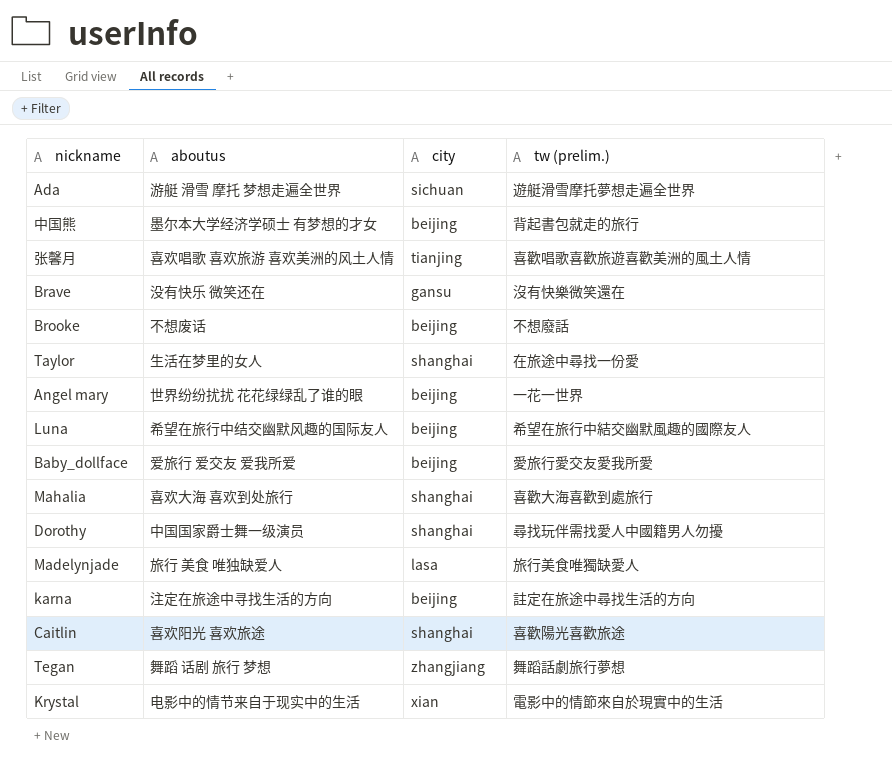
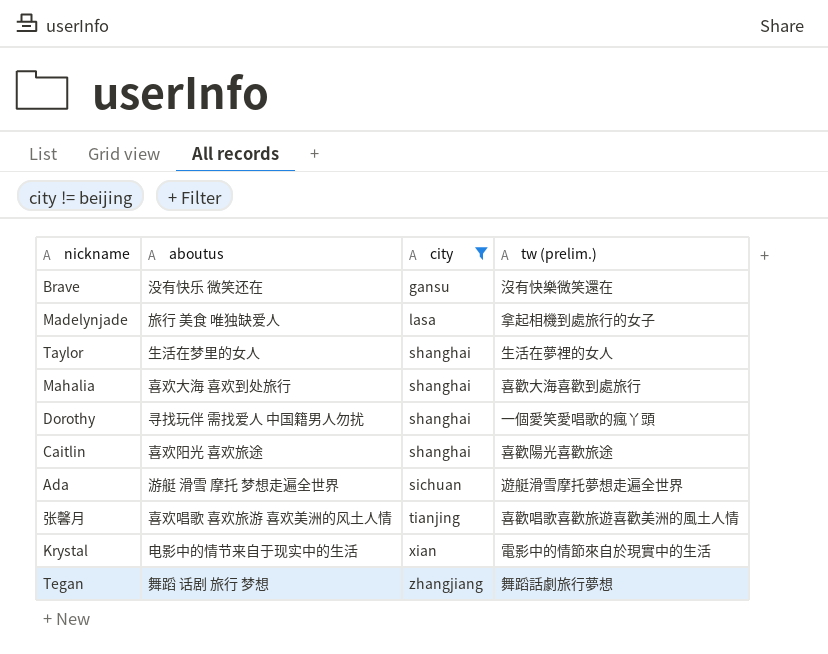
filter: none -> city != beijing
row order: none -> city ascending
Madelynjade | tw (prelim.): 旅行美食唯獨缺愛人 -> 拿起相機到處旅行的女子
Taylor | tw (prelim.): 在旅途中尋找一份愛 -> 生活在夢裡的女人
Dorothy | aboutus: 中国国家爵士舞一级演员 -> 寻找玩伴 需找爱人 中国籍男人勿扰
Dorothy | tw (prelim.): 尋找玩伴需找愛人中國籍男人勿擾 -> 一個愛笑愛唱歌的瘋丫頭

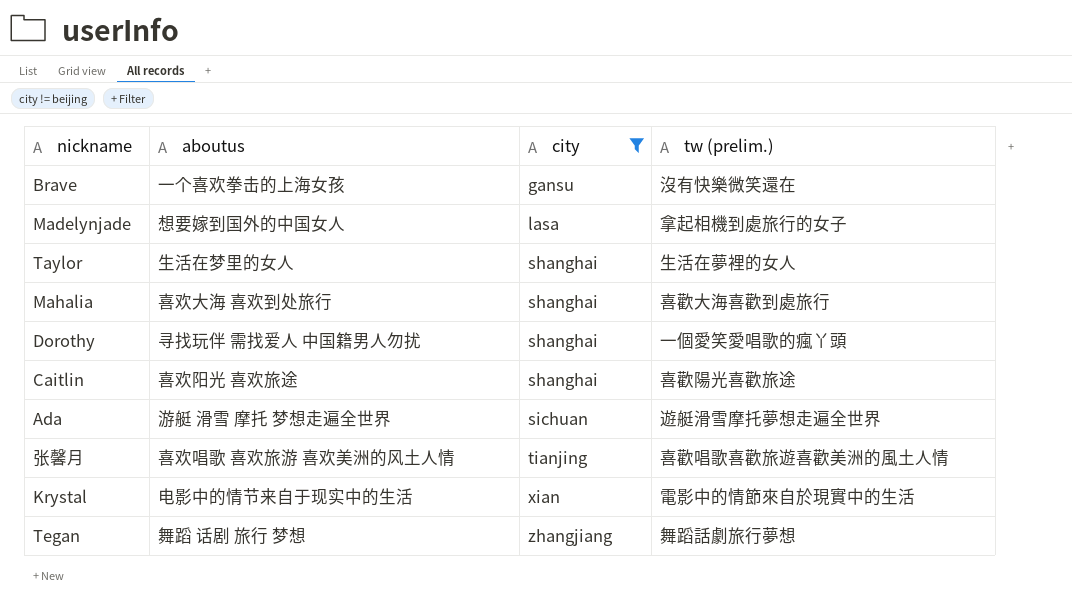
Brave | aboutus: 没有快乐 微笑还在 -> 一个喜欢拳击的上海女孩
Madelynjade | aboutus: 旅行 美食 唯独缺爱人 -> 想要嫁到国外的中国女人

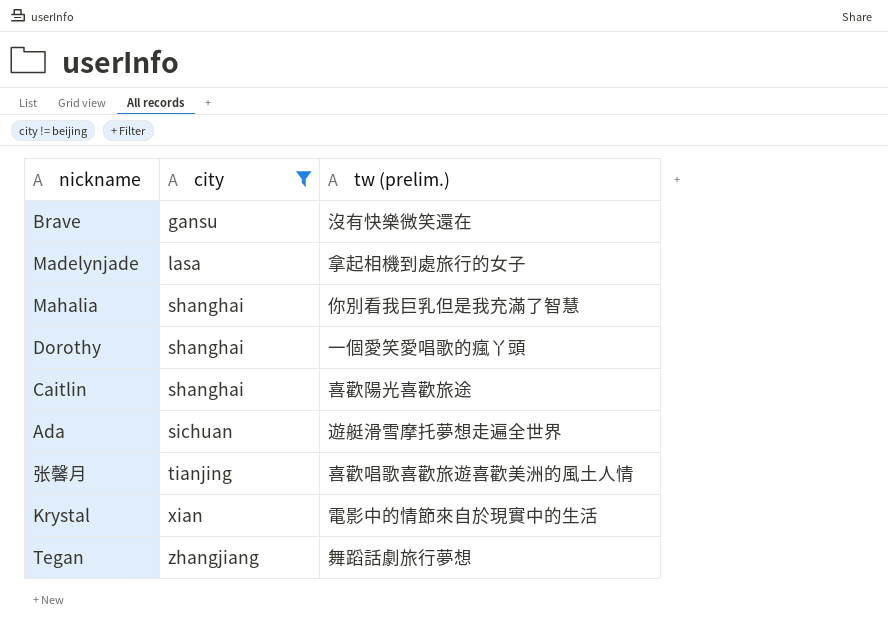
column aboutus | position: 2 -> none
row Taylor: 生活在梦里的女人 | shanghai | 生活在夢裡的女人 -> none
Mahalia | tw (prelim.): 喜歡大海喜歡到處旅行 -> 你別看我巨乳但是我充滿了智慧

